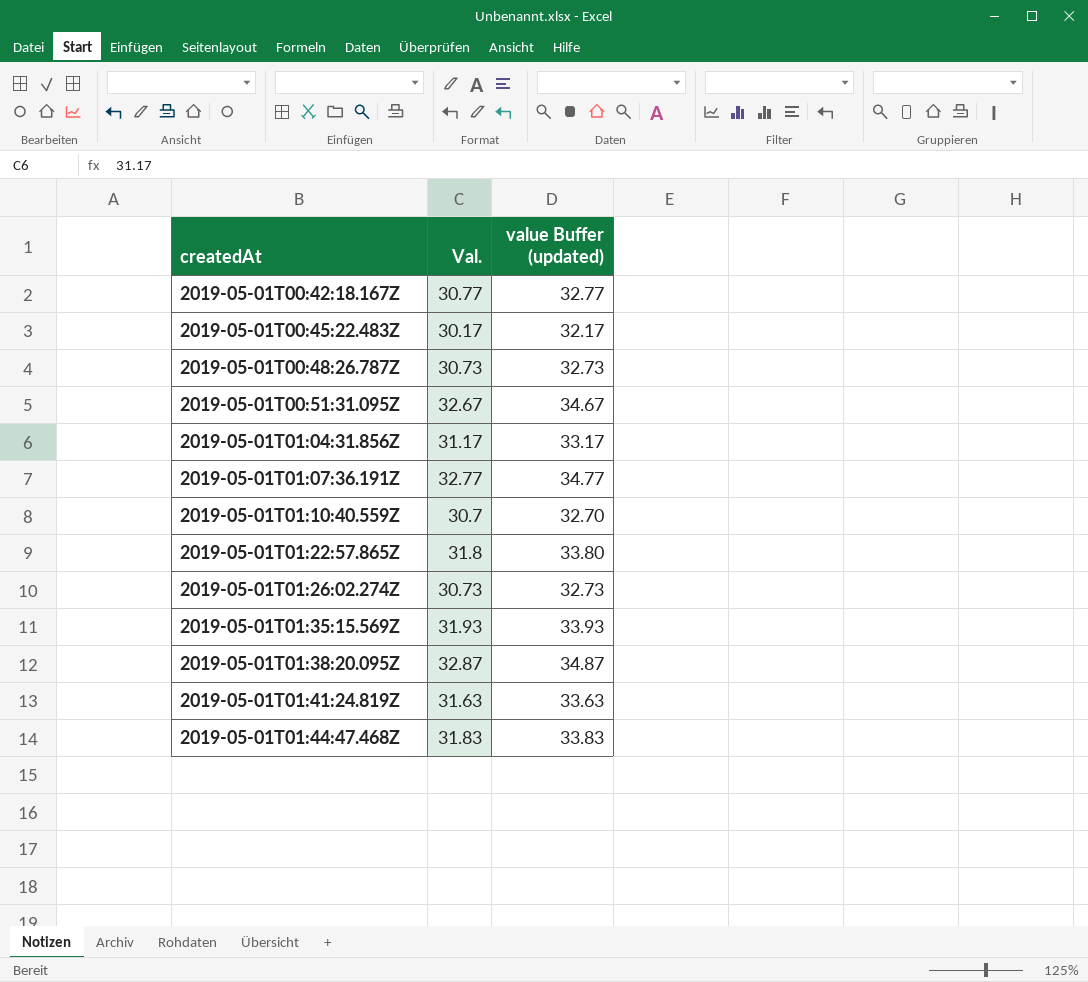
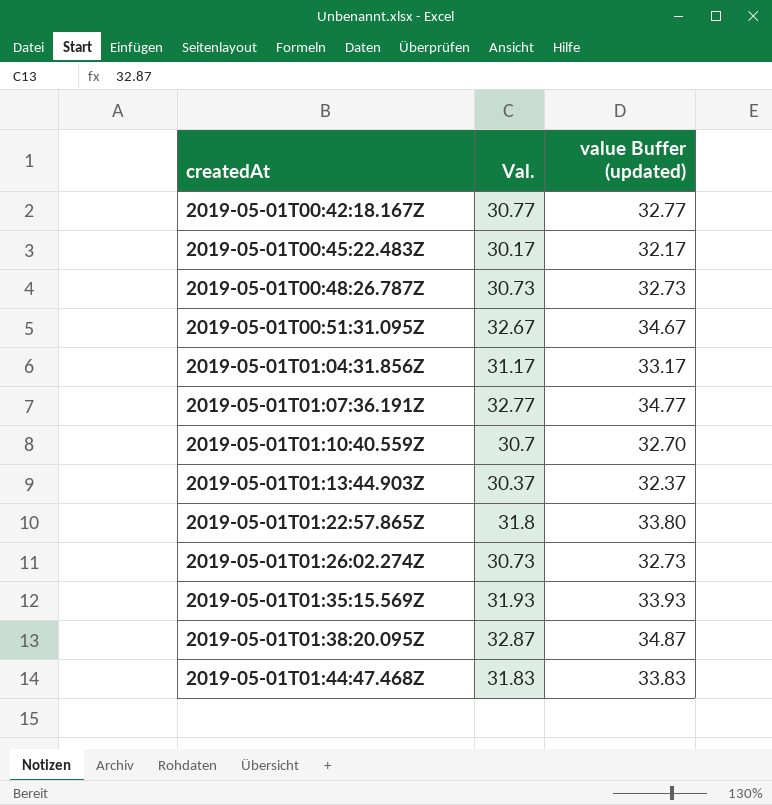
row 2019-05-01T01:41:24.819Z: 31.63 | 33.63 -> none
row 2019-05-01T01:13:44.903Z: none -> 30.37 | 32.37

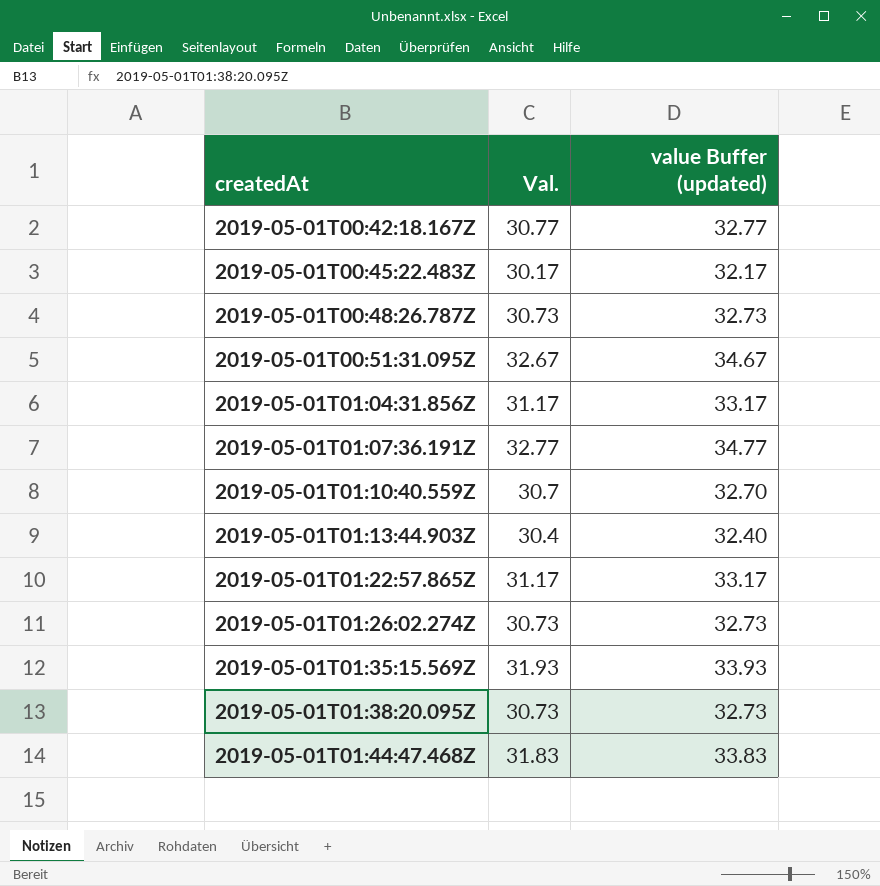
2019-05-01T01:13:44.903Z | Val.: 30.37 -> 30.4
2019-05-01T01:13:44.903Z | value Buffer (updated): 32.37 -> 32.40
2019-05-01T01:22:57.865Z | Val.: 31.8 -> 31.17
2019-05-01T01:22:57.865Z | value Buffer (updated): 33.80 -> 33.17
2019-05-01T01:38:20.095Z | Val.: 32.87 -> 30.73
2019-05-01T01:38:20.095Z | value Buffer (updated): 34.87 -> 32.73

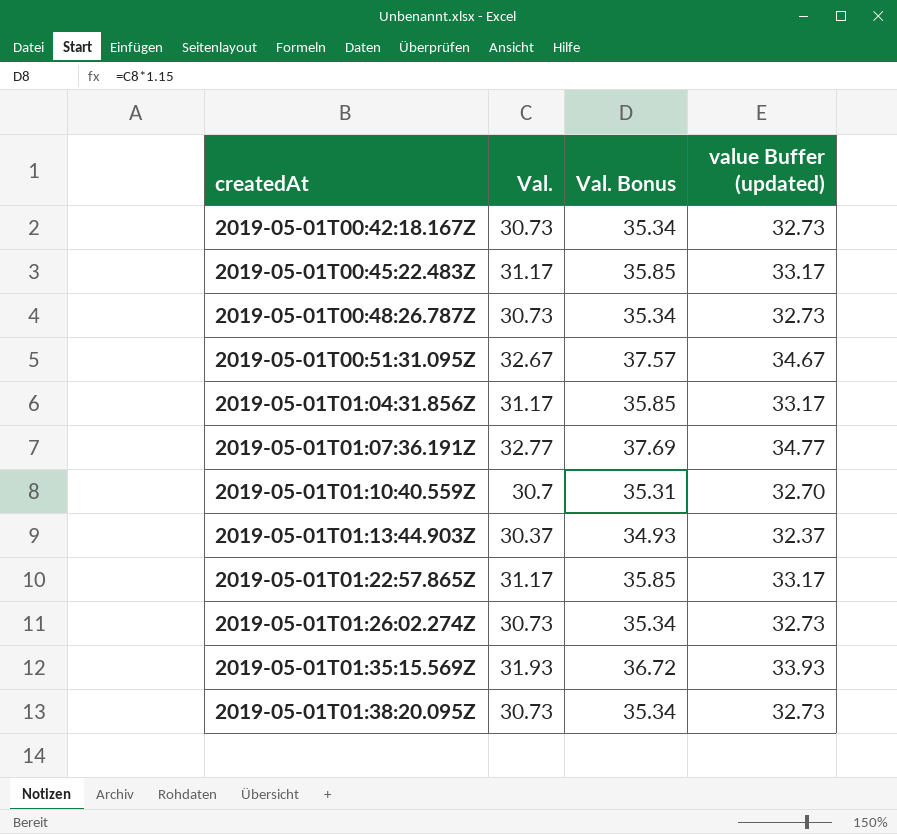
column Val. Bonus | formula: none -> [Val.] * 1.15
row 2019-05-01T01:44:47.468Z: 31.83 | 33.83 -> none
2019-05-01T00:42:18.167Z | Val.: 30.77 -> 30.73
2019-05-01T00:42:18.167Z | value Buffer (updated): 32.77 -> 32.73
2019-05-01T00:45:22.483Z | Val.: 30.17 -> 31.17
2019-05-01T00:45:22.483Z | value Buffer (updated): 32.17 -> 33.17
2019-05-01T01:13:44.903Z | Val.: 30.4 -> 30.37
2019-05-01T01:13:44.903Z | value Buffer (updated): 32.40 -> 32.37

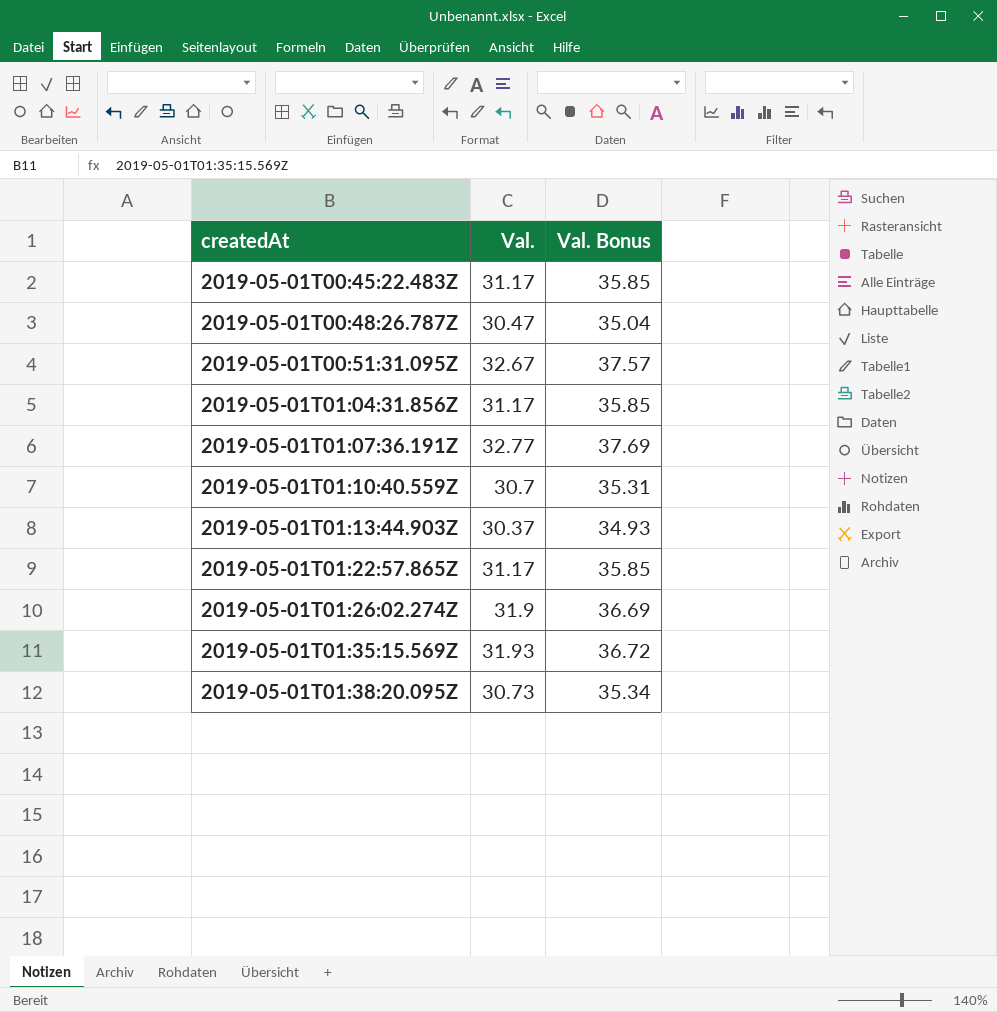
column value Buffer (updated) | formula: [Val.] + 2 -> none
row 2019-05-01T00:42:18.167Z: 30.73 | 35.34 | 32.73 -> none
2019-05-01T00:48:26.787Z | Val.: 30.73 -> 30.47
2019-05-01T00:48:26.787Z | Val. Bonus: 35.34 -> 35.04
2019-05-01T01:26:02.274Z | Val.: 30.73 -> 31.9
2019-05-01T01:26:02.274Z | Val. Bonus: 35.34 -> 36.69

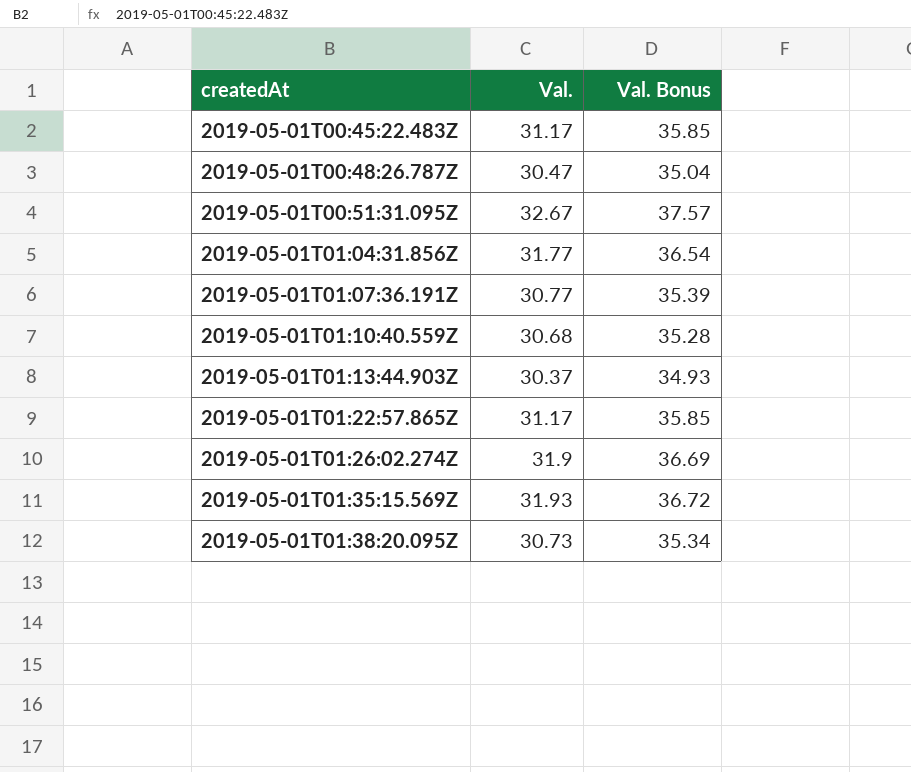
2019-05-01T01:04:31.856Z | Val.: 31.17 -> 31.77
2019-05-01T01:04:31.856Z | Val. Bonus: 35.85 -> 36.54
2019-05-01T01:07:36.191Z | Val.: 32.77 -> 30.77
2019-05-01T01:07:36.191Z | Val. Bonus: 37.69 -> 35.39
2019-05-01T01:10:40.559Z | Val.: 30.7 -> 30.68
2019-05-01T01:10:40.559Z | Val. Bonus: 35.31 -> 35.28

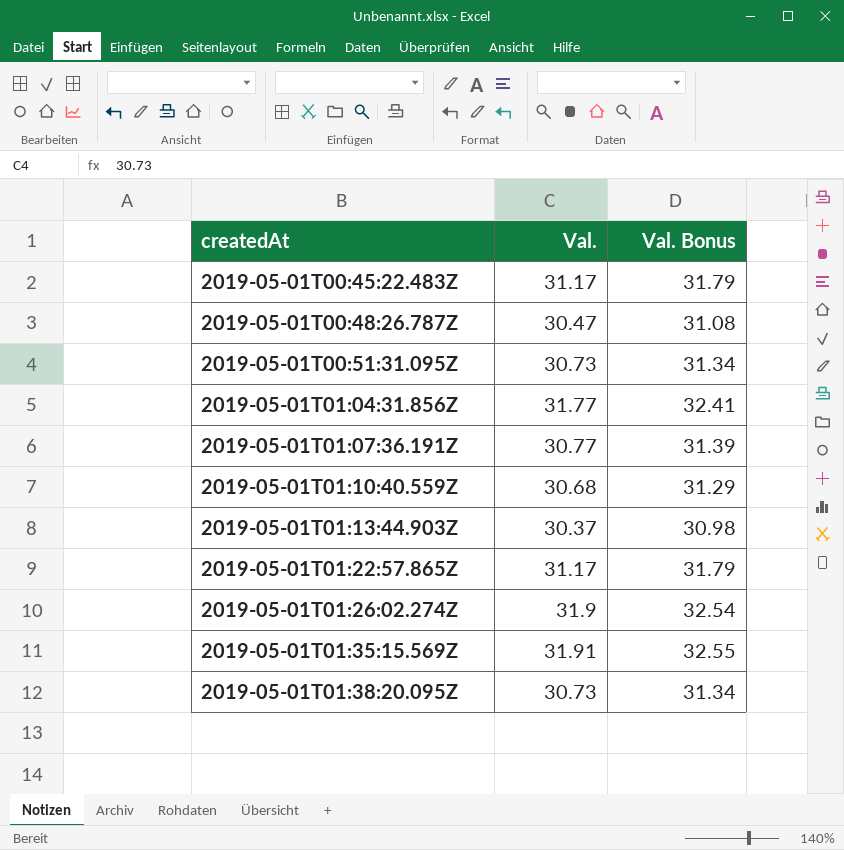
column Val. Bonus | formula: [Val.] * 1.15 -> [Val.] * 1.02
2019-05-01T00:51:31.095Z | Val.: 32.67 -> 30.73
2019-05-01T01:35:15.569Z | Val.: 31.93 -> 31.91

